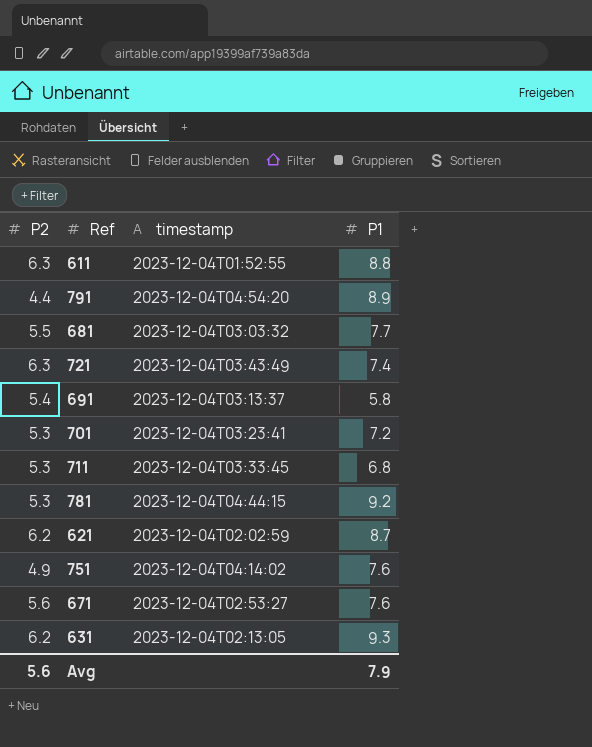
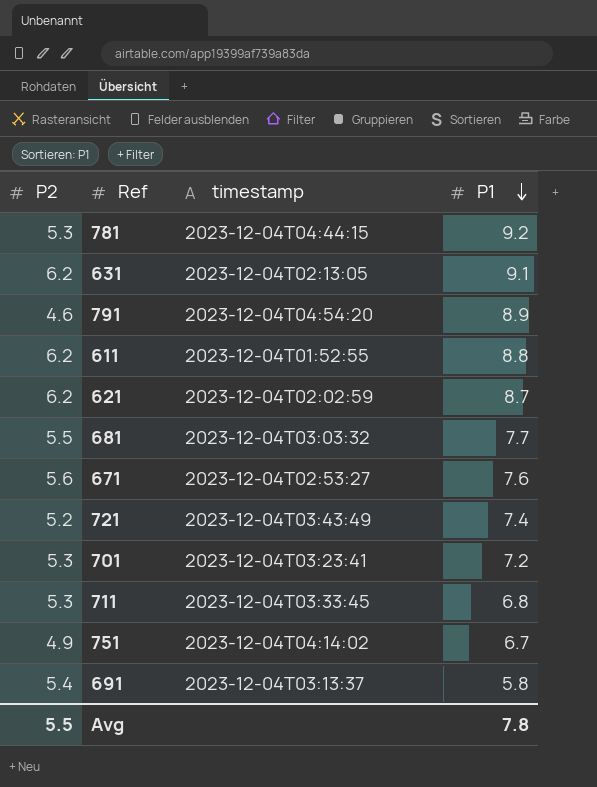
row order: none -> P1 descending
631 | P1: 9.3 -> 9.1
791 | P2: 4.4 -> 4.6
611 | P2: 6.3 -> 6.2
721 | P2: 6.3 -> 5.2
751 | P1: 7.6 -> 6.7
Avg | P2: 5.6 -> 5.5
Avg | P1: 7.9 -> 7.8

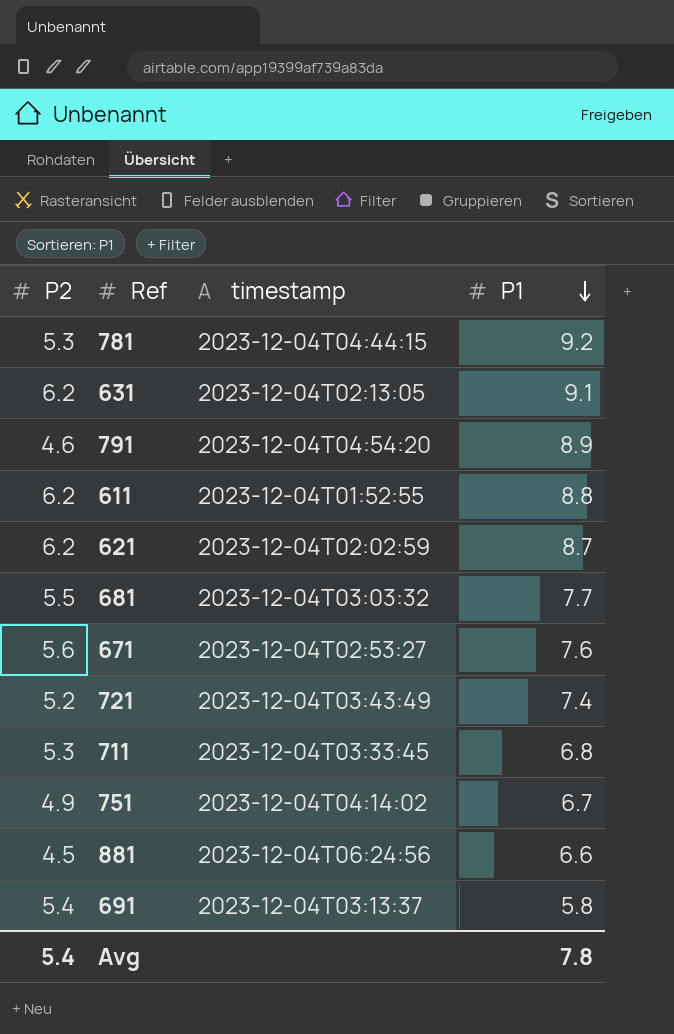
row 701: 5.3 | 2023-12-04T03:23:41 | 7.2 -> none
row 881: none -> 4.5 | 2023-12-04T06:24:56 | 6.6
Avg | P2: 5.5 -> 5.4

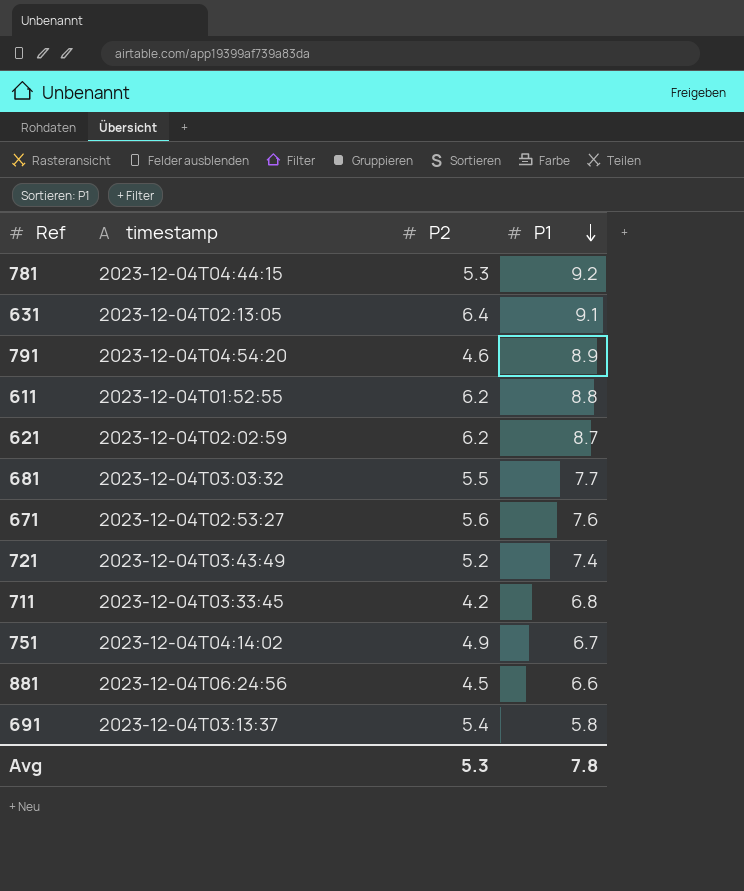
column P2 | position: 1 -> 3
631 | P2: 6.2 -> 6.4
711 | P2: 5.3 -> 4.2
Avg | P2: 5.4 -> 5.3

